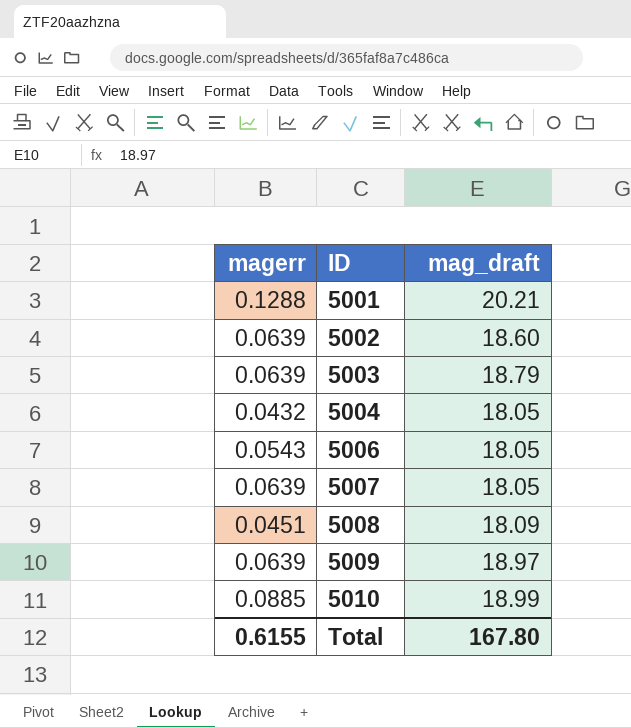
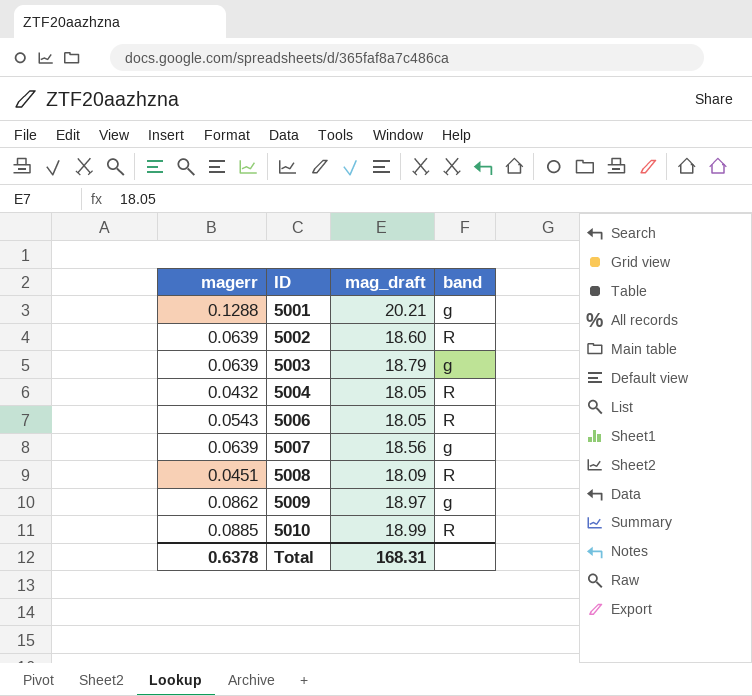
column band | position: none -> 4
5007 | mag_draft: 18.05 -> 18.56
5009 | magerr: 0.0639 -> 0.0862
Total | magerr: 0.6155 -> 0.6378
Total | mag_draft: 167.80 -> 168.31

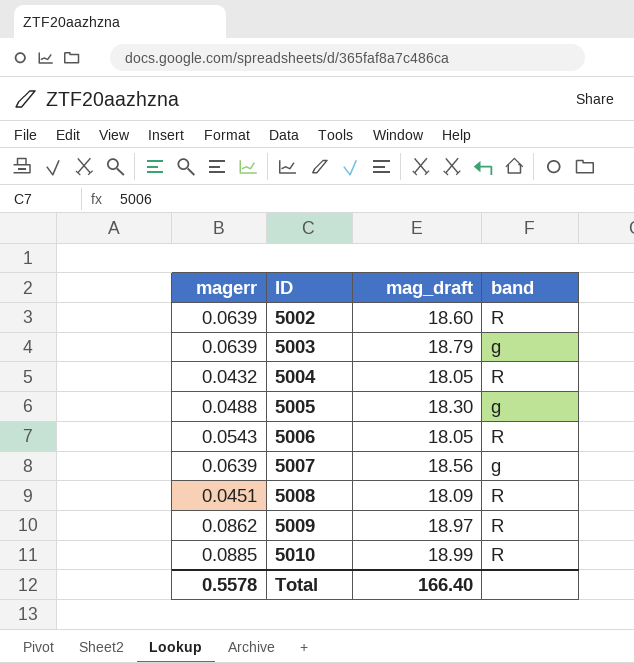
row 5001: 0.1288 | 20.21 | g -> none
row 5005: none -> 0.0488 | 18.30 | g
5009 | band: g -> R
Total | magerr: 0.6378 -> 0.5578
Total | mag_draft: 168.31 -> 166.40

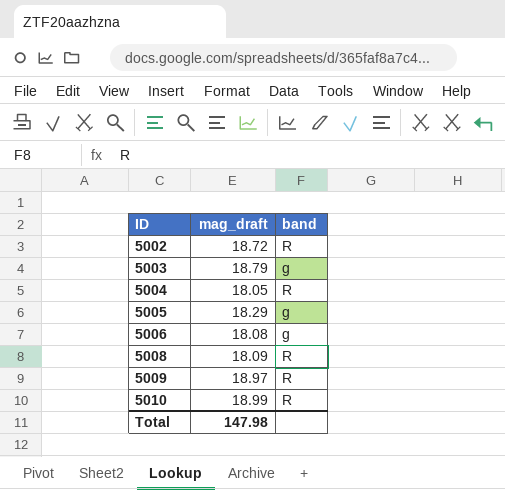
column magerr | position: 1 -> none
row 5007: 0.0639 | 18.56 | g -> none
5002 | mag_draft: 18.60 -> 18.72
5005 | mag_draft: 18.30 -> 18.29
5006 | mag_draft: 18.05 -> 18.08
5006 | band: R -> g
Total | mag_draft: 166.40 -> 147.98

